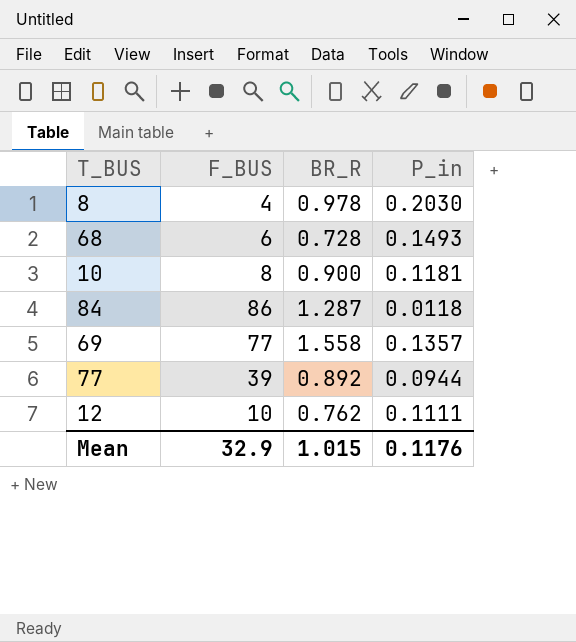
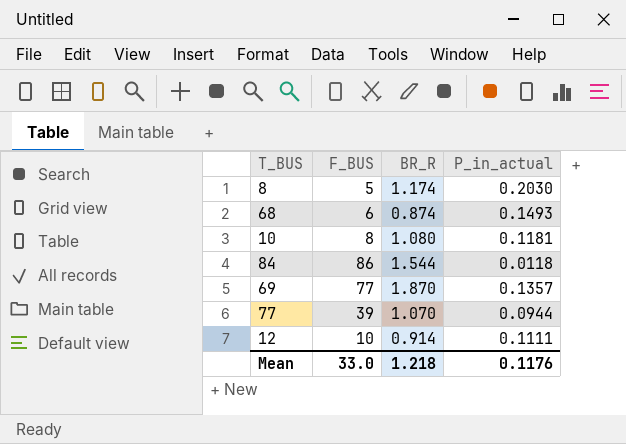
column name: P_in -> P_in_actual
8 | F_BUS: 4 -> 5
8 | BR_R: 0.978 -> 1.174
68 | BR_R: 0.728 -> 0.874
10 | BR_R: 0.900 -> 1.080
84 | BR_R: 1.287 -> 1.544
69 | BR_R: 1.558 -> 1.870
77 | BR_R: 0.892 -> 1.070
12 | BR_R: 0.762 -> 0.914
Mean | F_BUS: 32.9 -> 33.0
Mean | BR_R: 1.015 -> 1.218

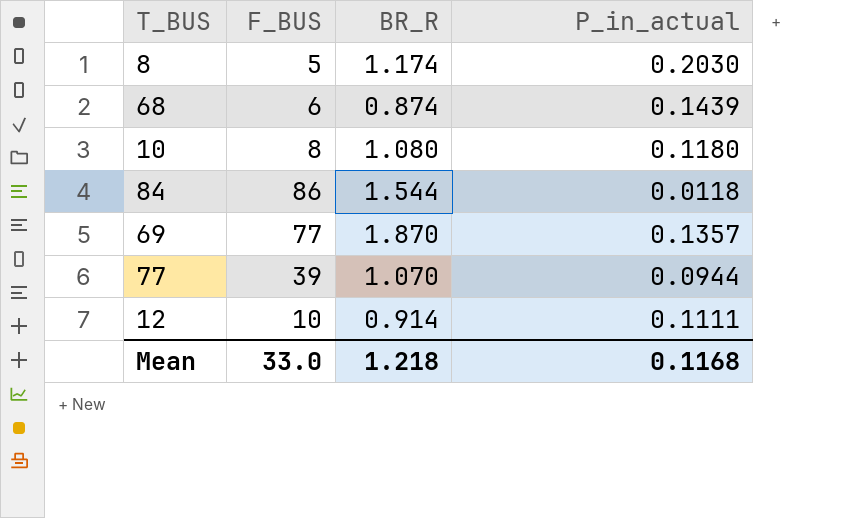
68 | P_in_actual: 0.1493 -> 0.1439
10 | P_in_actual: 0.1181 -> 0.1180
Mean | P_in_actual: 0.1176 -> 0.1168

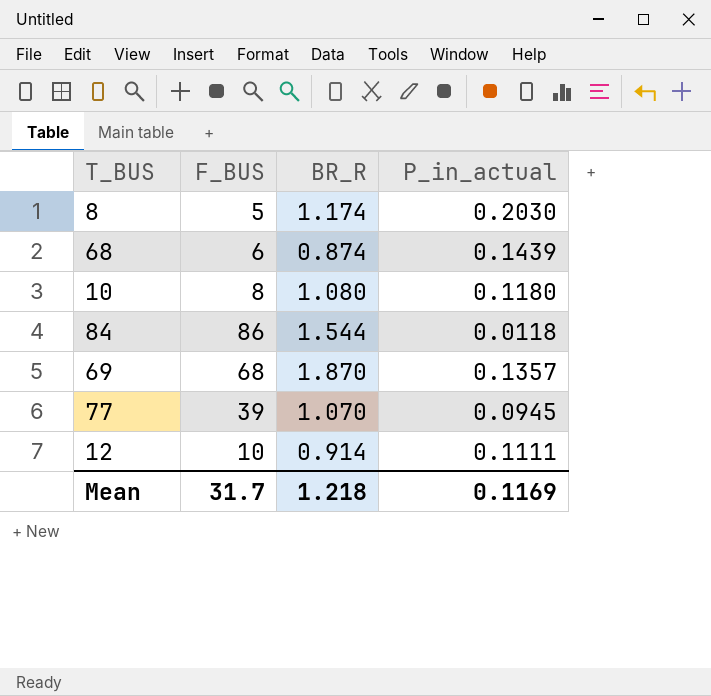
69 | F_BUS: 77 -> 68
77 | P_in_actual: 0.0944 -> 0.0945
Mean | F_BUS: 33.0 -> 31.7
Mean | P_in_actual: 0.1168 -> 0.1169

